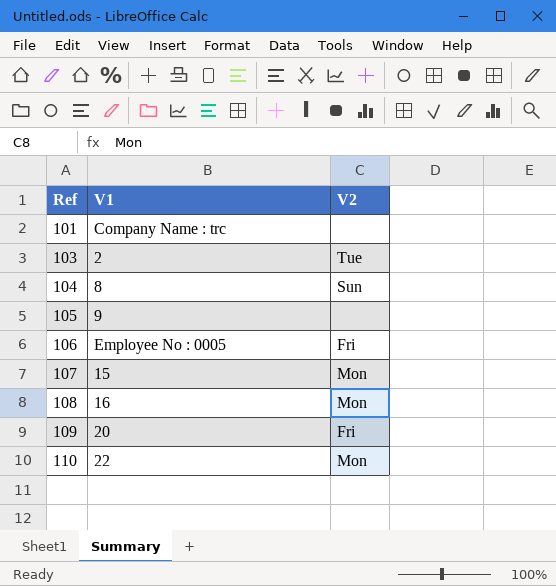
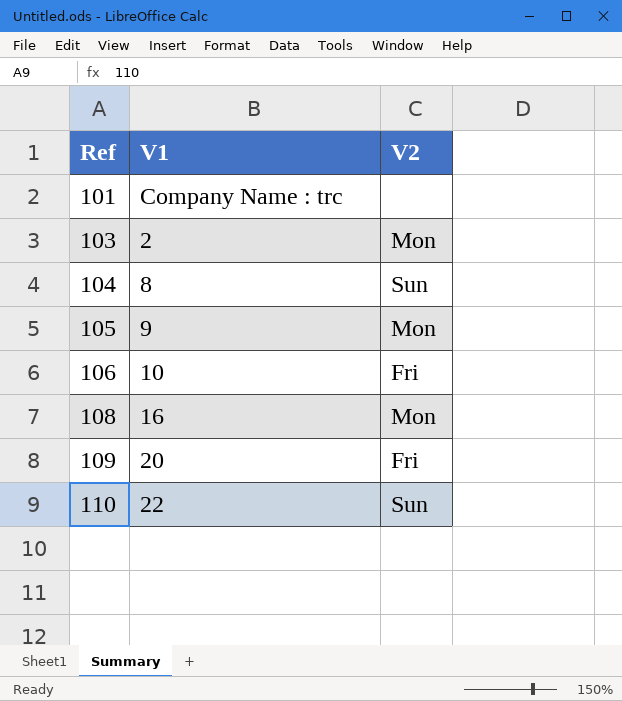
row 107: 15 | Mon -> none
103 | V2: Tue -> Mon
105 | V2: none -> Mon
106 | V1: Employee No : 0005 -> 10
110 | V2: Mon -> Sun

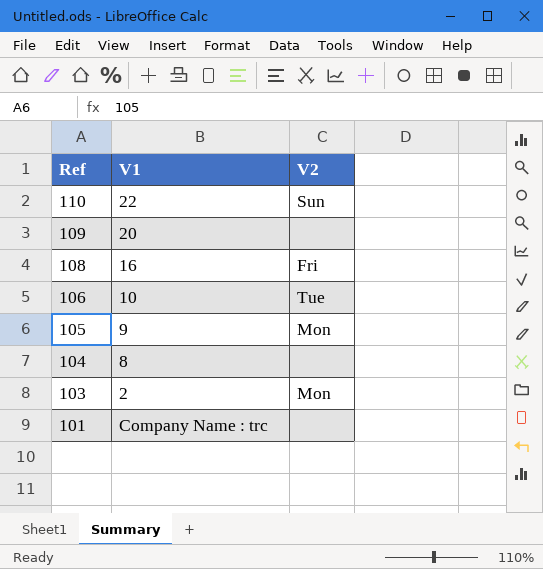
row order: Ref ascending -> Ref descending
109 | V2: Fri -> none
108 | V2: Mon -> Fri
106 | V2: Fri -> Tue
104 | V2: Sun -> none

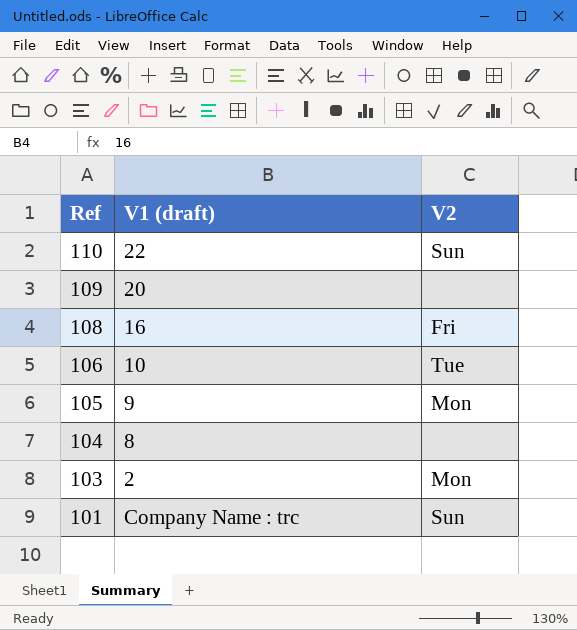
column name: V1 -> V1 (draft)
101 | V2: none -> Sun

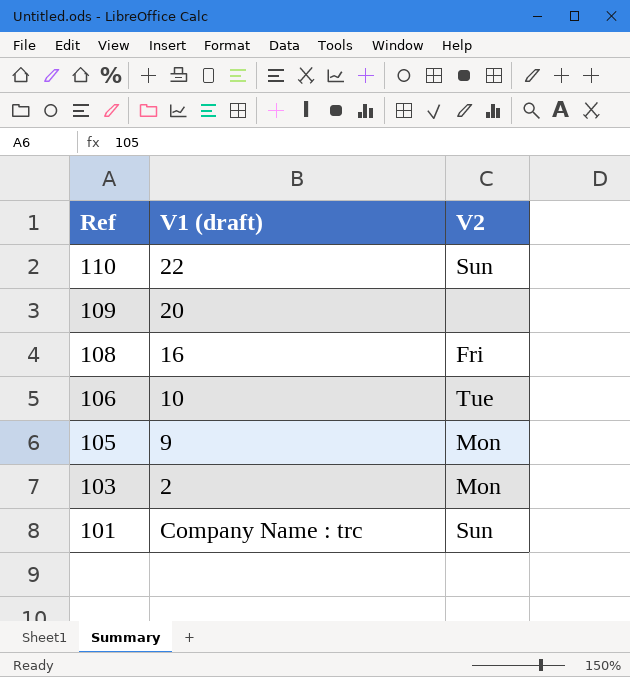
row 104: 8 | none -> none

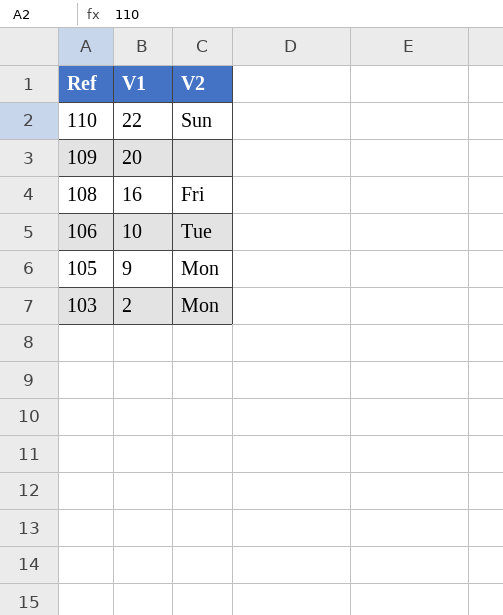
column name: V1 (draft) -> V1
row 101: Company Name : trc | Sun -> none

